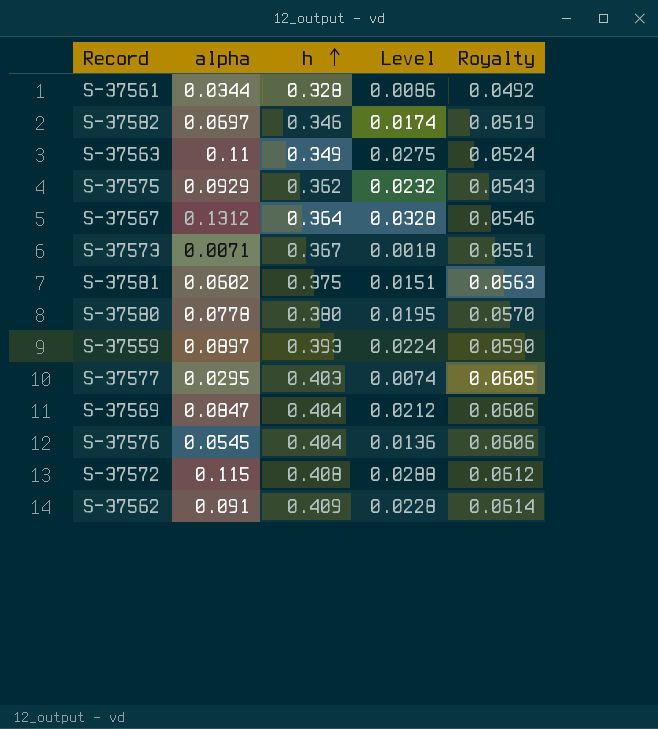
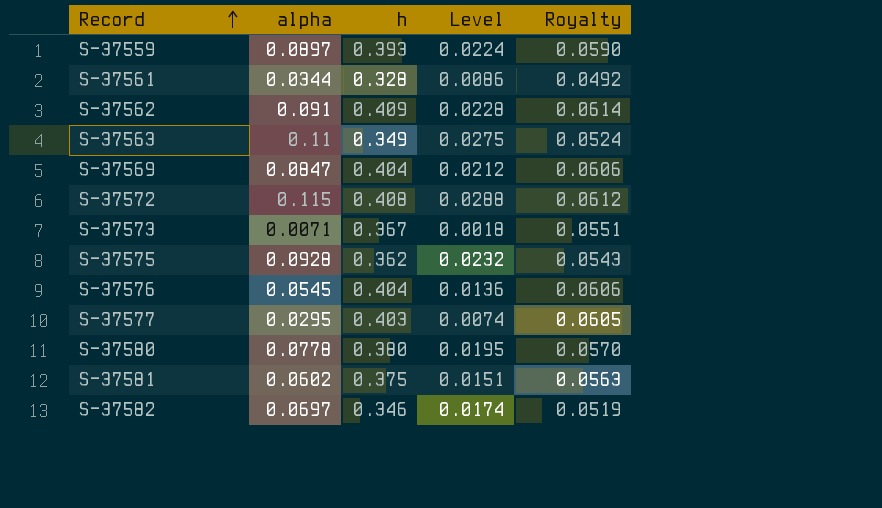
row order: h ascending -> Record ascending
row S-37567: 0.1312 | 0.364 | 0.0328 | 0.0546 -> none
S-37575 | alpha: 0.0929 -> 0.0928

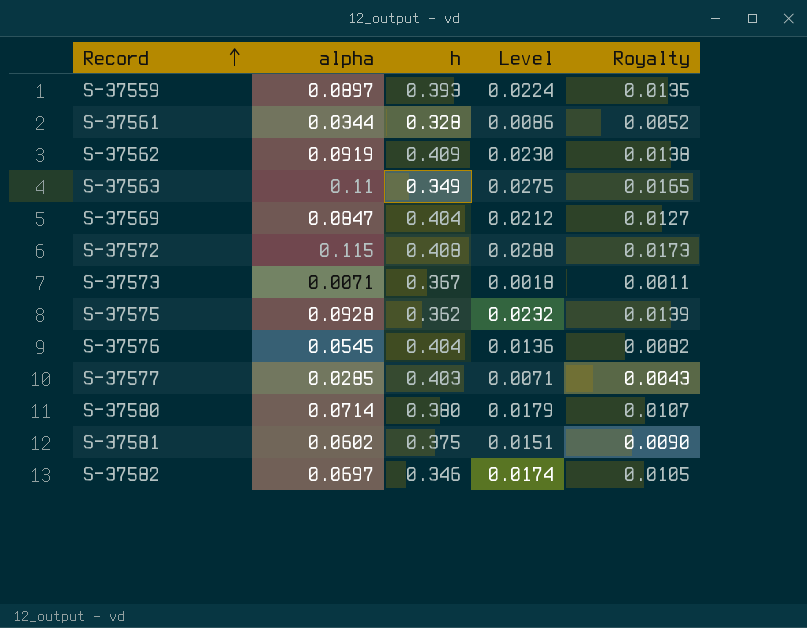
column Royalty | formula: [h] * 0.15 -> [alpha] * 0.15
S-37562 | alpha: 0.091 -> 0.0919
S-37562 | Level: 0.0228 -> 0.0230
S-37577 | alpha: 0.0295 -> 0.0285
S-37577 | Level: 0.0074 -> 0.0071
S-37580 | alpha: 0.0778 -> 0.0714
S-37580 | Level: 0.0195 -> 0.0179

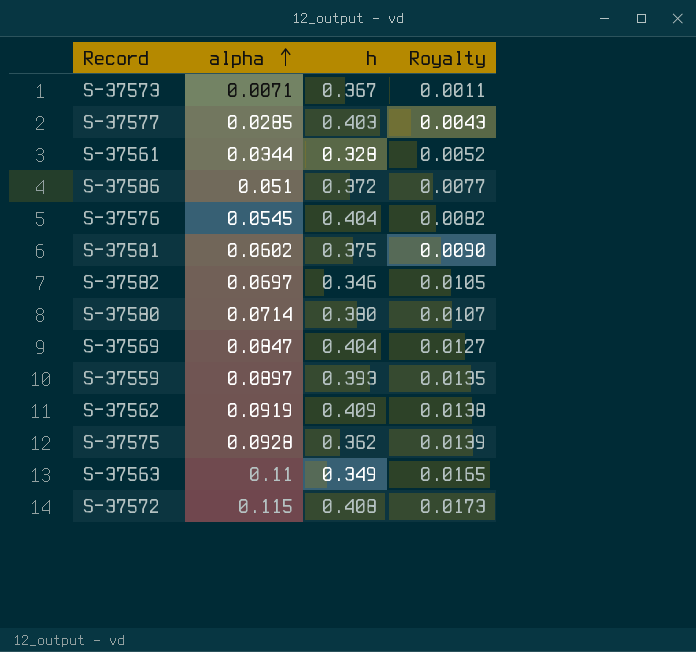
row order: Record ascending -> alpha ascending
column Level | formula: [alpha] * 0.25 -> none
row S-37586: none -> 0.051 | 0.372 | 0.0077

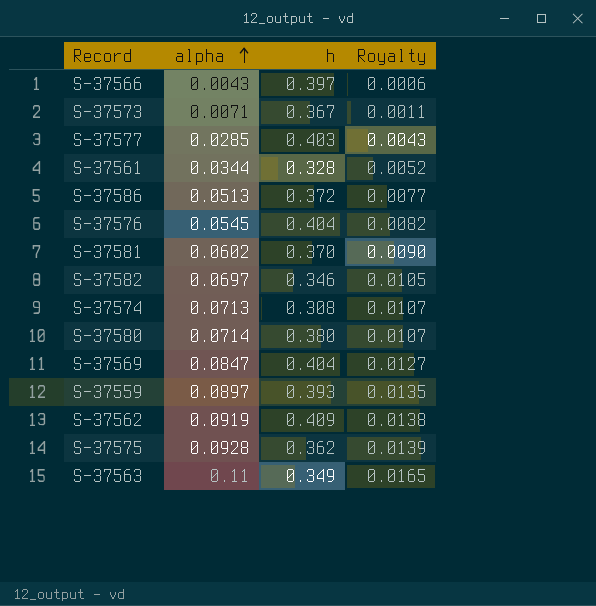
row S-37572: 0.115 | 0.408 | 0.0173 -> none
row S-37566: none -> 0.0043 | 0.397 | 0.0006
S-37586 | alpha: 0.051 -> 0.0513
S-37581 | h: 0.375 -> 0.370
row S-37574: none -> 0.0713 | 0.308 | 0.0107

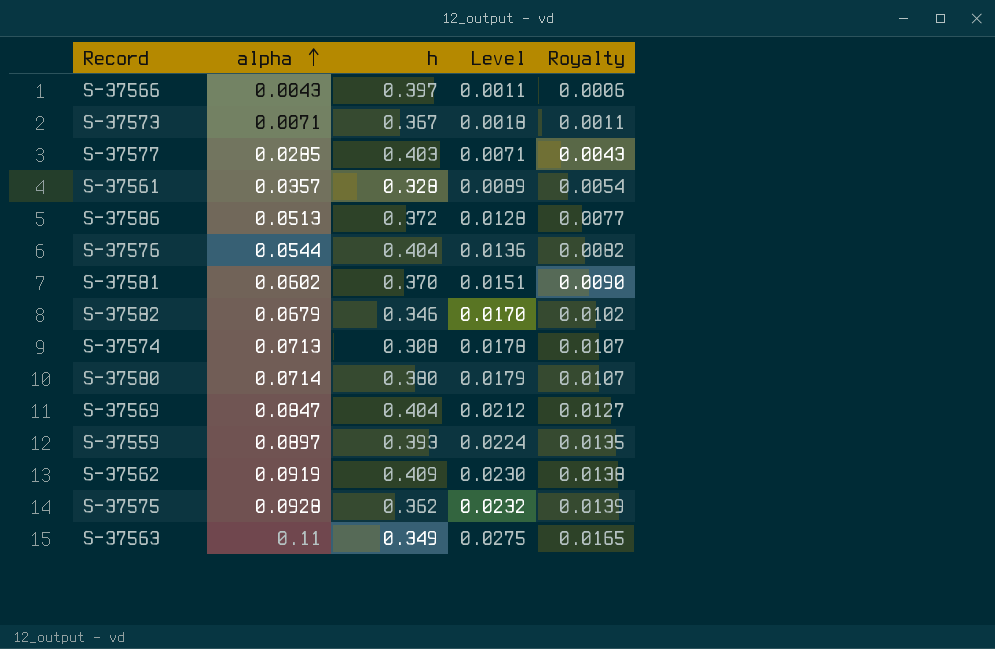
column Level | formula: none -> [alpha] * 0.25
S-37561 | alpha: 0.0344 -> 0.0357
S-37561 | Royalty: 0.0052 -> 0.0054
S-37576 | alpha: 0.0545 -> 0.0544
S-37582 | alpha: 0.0697 -> 0.0679
S-37582 | Royalty: 0.0105 -> 0.0102

